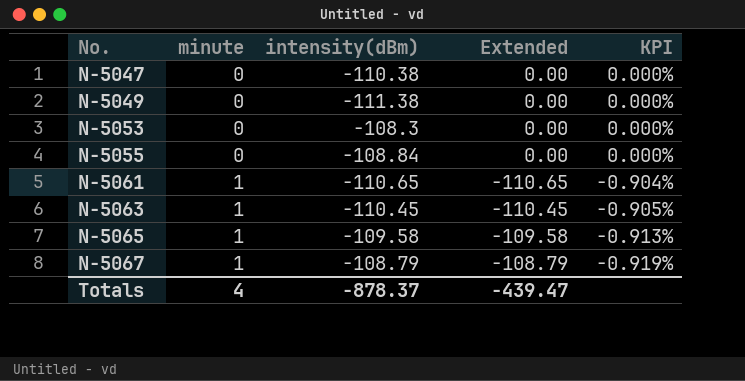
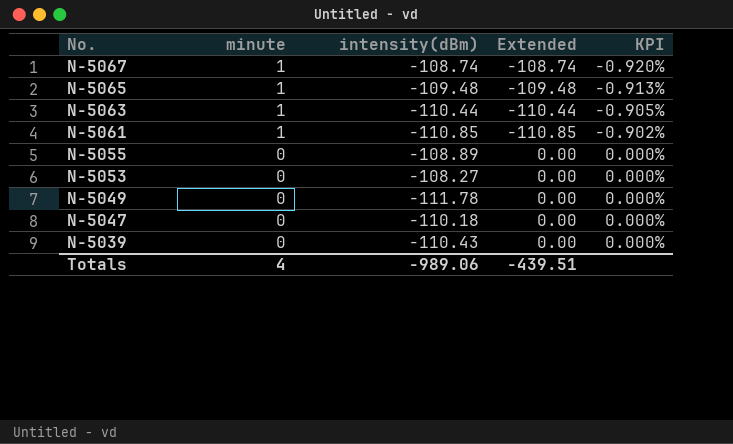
row order: No. ascending -> No. descending
N-5067 | intensity(dBm): -108.79 -> -108.74
N-5067 | Extended: -108.79 -> -108.74
N-5067 | KPI: -0.919% -> -0.920%
N-5065 | intensity(dBm): -109.58 -> -109.48
N-5065 | Extended: -109.58 -> -109.48
N-5063 | intensity(dBm): -110.45 -> -110.44
N-5063 | Extended: -110.45 -> -110.44
N-5061 | intensity(dBm): -110.65 -> -110.85
N-5061 | Extended: -110.65 -> -110.85
N-5061 | KPI: -0.904% -> -0.902%
N-5055 | intensity(dBm): -108.84 -> -108.89
N-5053 | intensity(dBm): -108.3 -> -108.27
N-5049 | intensity(dBm): -111.38 -> -111.78
N-5047 | intensity(dBm): -110.38 -> -110.18
row N-5039: none -> 0 | -110.43 | 0.00 | 0.000%
Totals | intensity(dBm): -878.37 -> -989.06
Totals | Extended: -439.47 -> -439.51

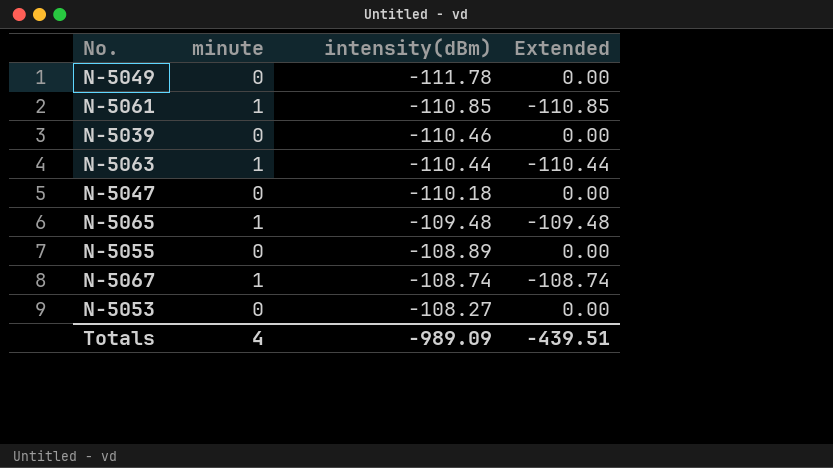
row order: No. descending -> intensity(dBm) ascending
column KPI | formula: [minute] / [intensity(dBm)] -> none
N-5039 | intensity(dBm): -110.43 -> -110.46
Totals | intensity(dBm): -989.06 -> -989.09

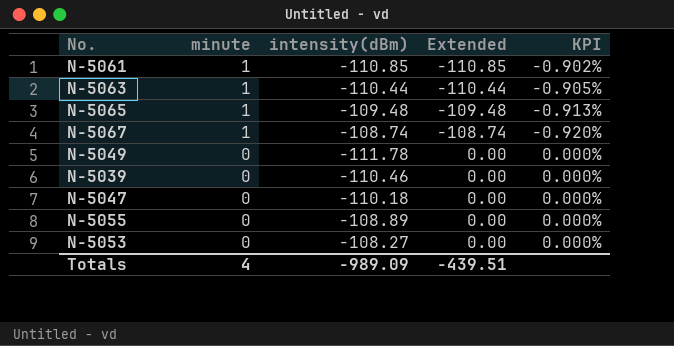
row order: intensity(dBm) ascending -> minute descending
column KPI | formula: none -> [minute] / [intensity(dBm)]

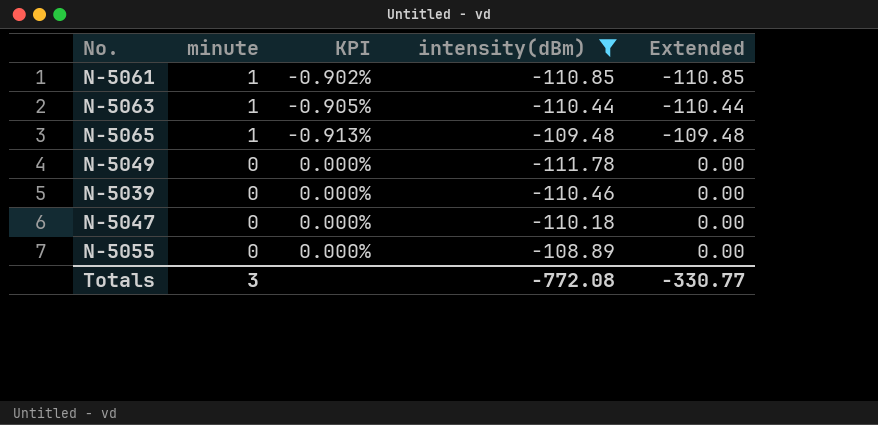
filter: none -> intensity(dBm) <= -108.89
column KPI | position: 5 -> 3
Totals | minute: 4 -> 3
Totals | intensity(dBm): -989.09 -> -772.08
Totals | Extended: -439.51 -> -330.77

